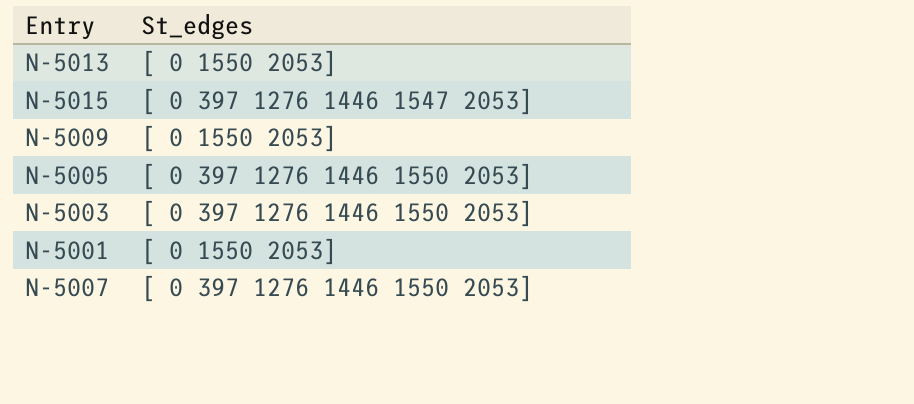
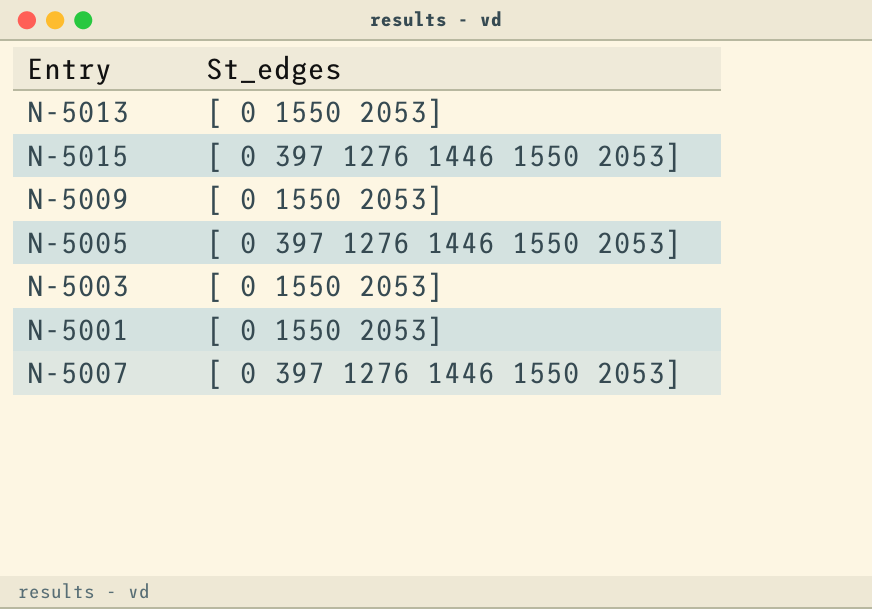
N-5015 | St_edges: [ 0 397 1276 1446 1547 2053] -> [ 0 397 1276 1446 1550 2053]
N-5003 | St_edges: [ 0 397 1276 1446 1550 2053] -> [ 0 1550 2053]

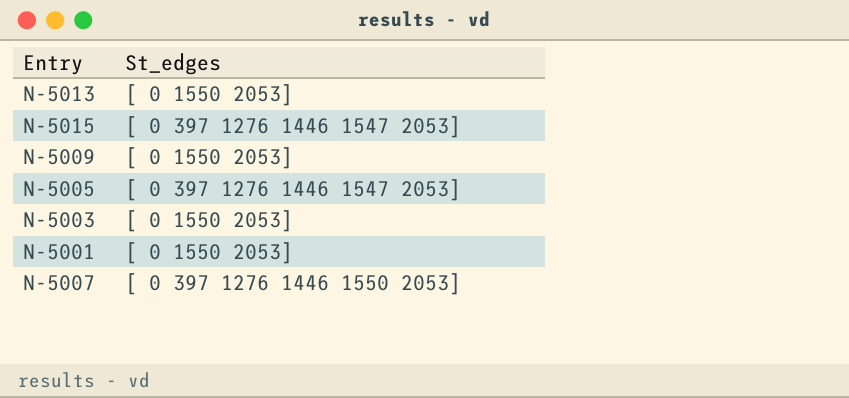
N-5015 | St_edges: [ 0 397 1276 1446 1550 2053] -> [ 0 397 1276 1446 1547 2053]
N-5005 | St_edges: [ 0 397 1276 1446 1550 2053] -> [ 0 397 1276 1446 1547 2053]

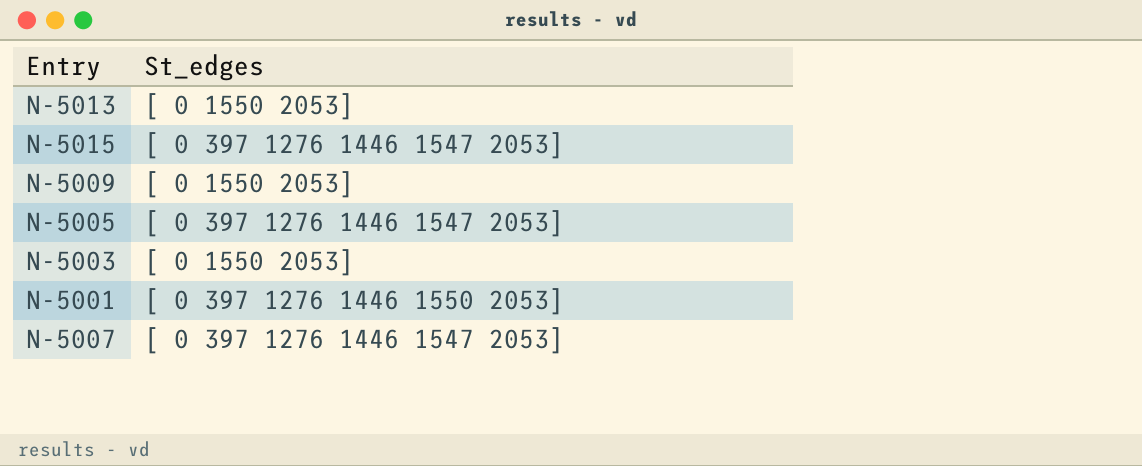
N-5001 | St_edges: [ 0 1550 2053] -> [ 0 397 1276 1446 1550 2053]
N-5007 | St_edges: [ 0 397 1276 1446 1550 2053] -> [ 0 397 1276 1446 1547 2053]

